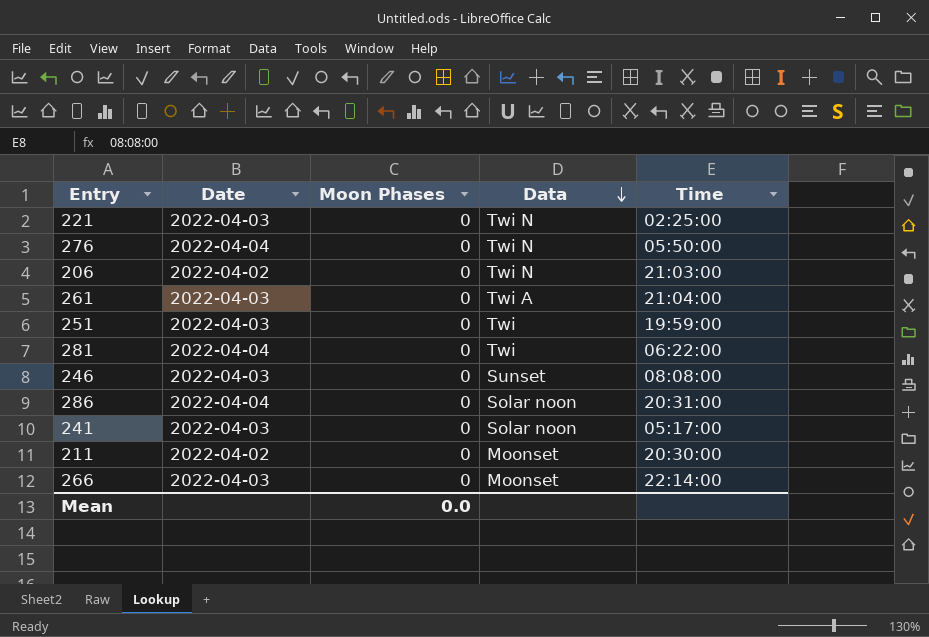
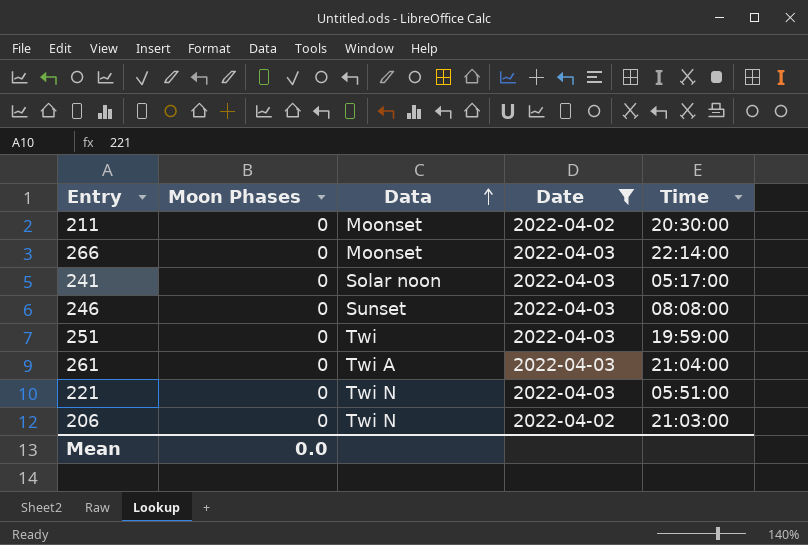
filter: none -> Date != 2022-04-04
row order: Data descending -> Data ascending
column Date | position: 2 -> 4
221 | Time: 02:25:00 -> 05:51:00

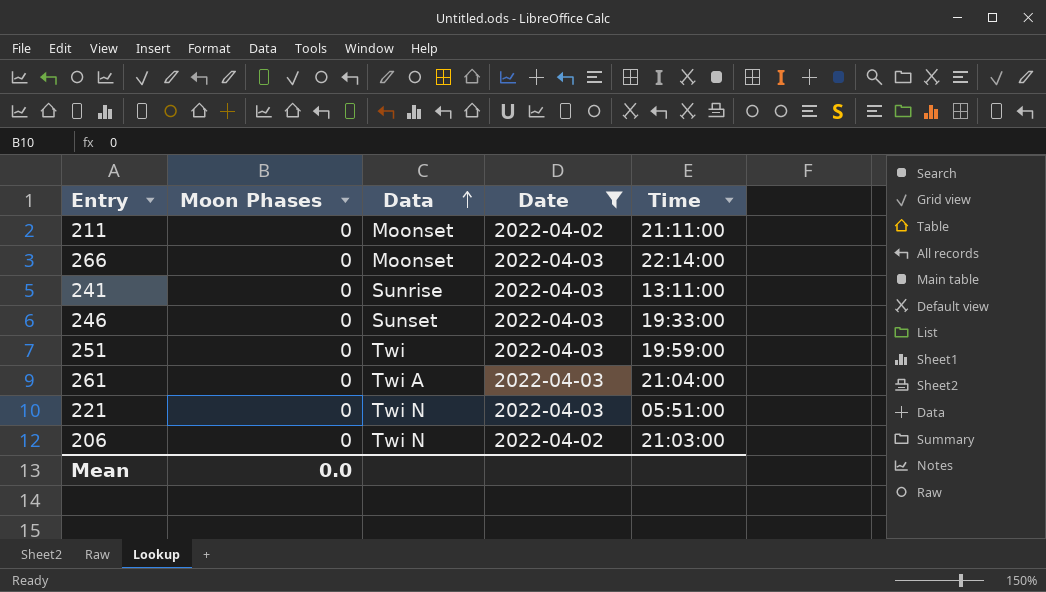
211 | Time: 20:30:00 -> 21:11:00
241 | Data: Solar noon -> Sunrise
241 | Time: 05:17:00 -> 13:11:00
246 | Time: 08:08:00 -> 19:33:00

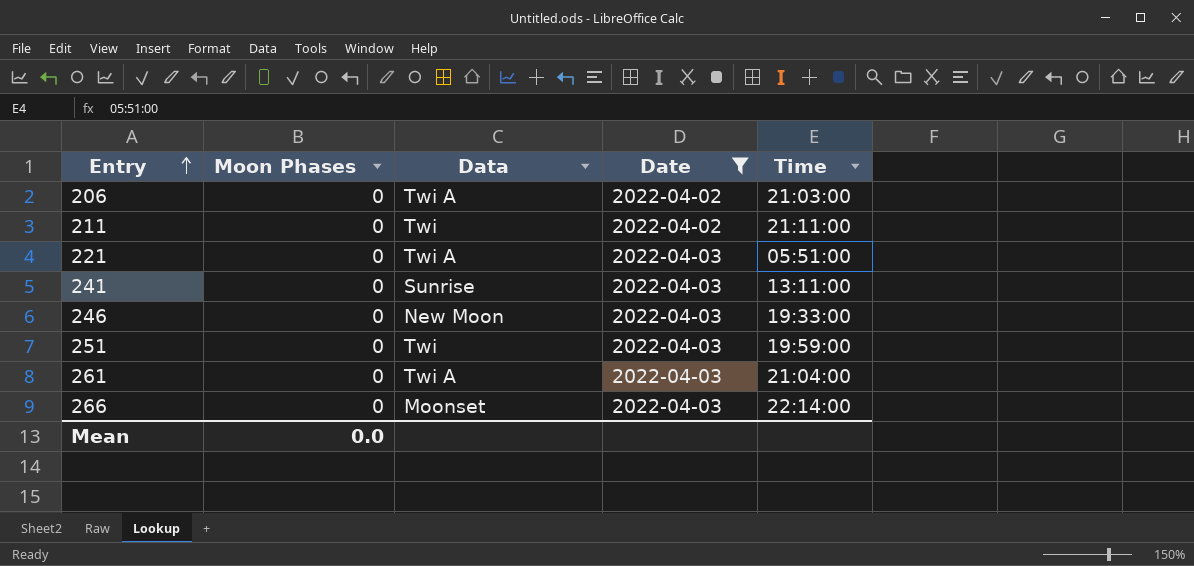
row order: Data ascending -> Entry ascending
206 | Data: Twi N -> Twi A
211 | Data: Moonset -> Twi
221 | Data: Twi N -> Twi A
246 | Data: Sunset -> New Moon

